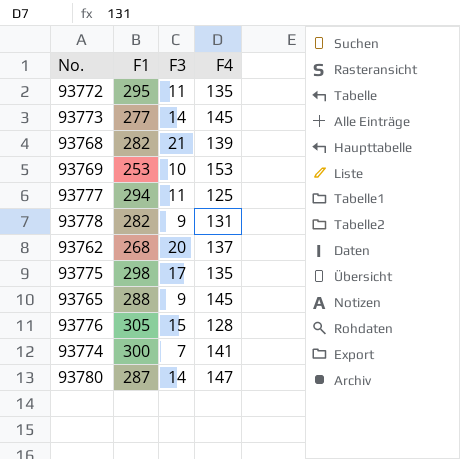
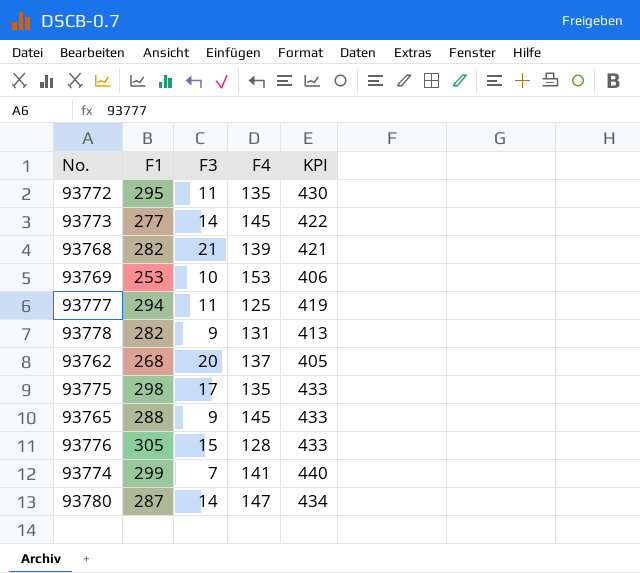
column KPI | formula: none -> [F1] + [F4]
93774 | F1: 300 -> 299

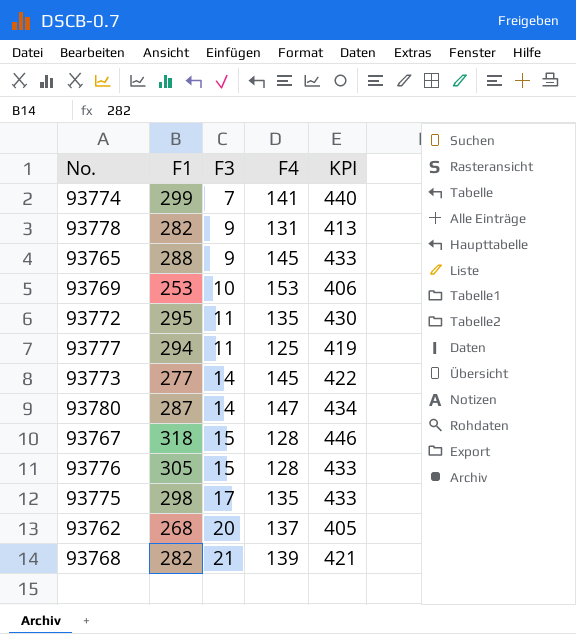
row order: none -> F3 ascending
row 93767: none -> 318 | 15 | 128 | 446

